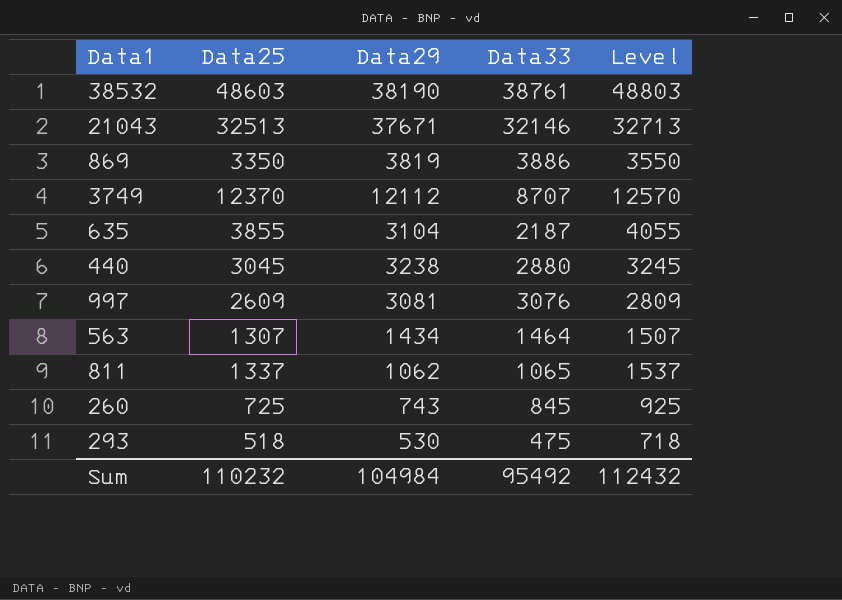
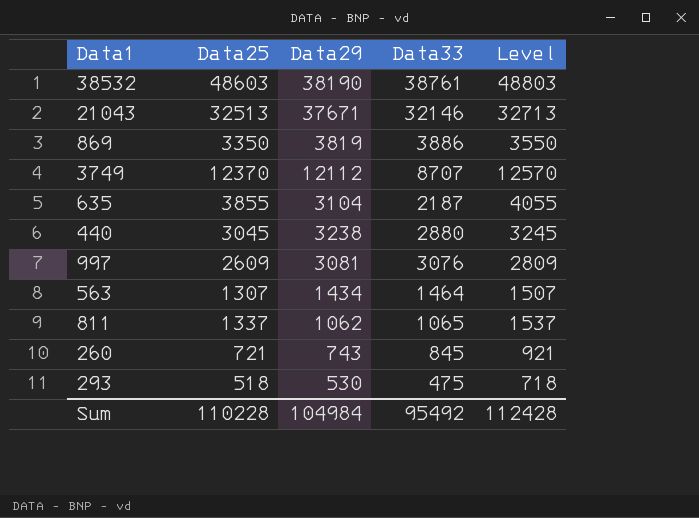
260 | Data25: 725 -> 721
260 | Level: 925 -> 921
Sum | Data25: 110232 -> 110228
Sum | Level: 112432 -> 112428

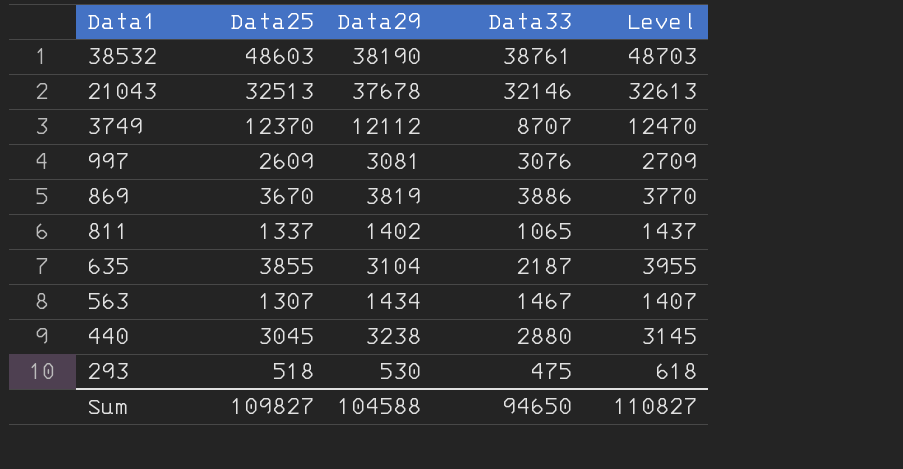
row order: none -> Data1 descending
column Level | formula: [Data25] + 200 -> [Data25] + 100
row 260: 721 | 743 | 845 | 921 -> none
21043 | Data29: 37671 -> 37678
869 | Data25: 3350 -> 3670
811 | Data29: 1062 -> 1402
563 | Data33: 1464 -> 1467
Sum | Data25: 110228 -> 109827
Sum | Data29: 104984 -> 104588
Sum | Data33: 95492 -> 94650
Sum | Level: 112428 -> 110827

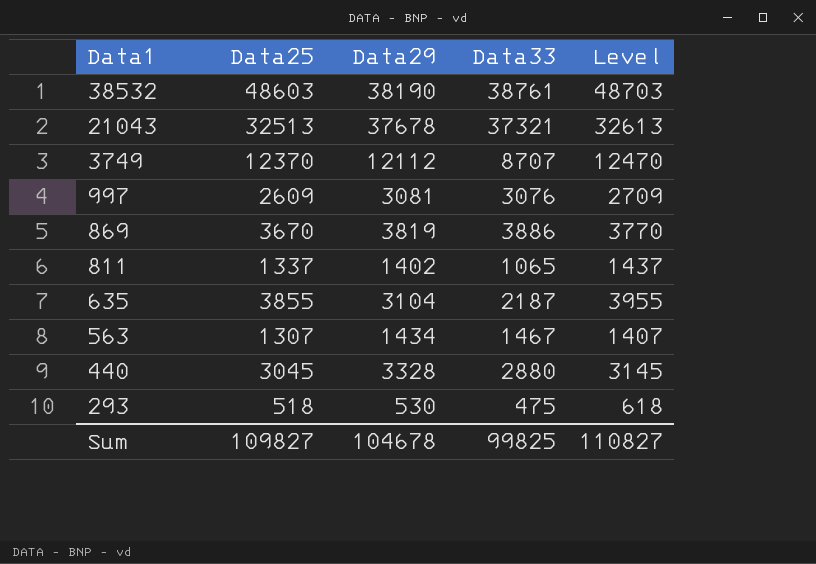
21043 | Data33: 32146 -> 37321
440 | Data29: 3238 -> 3328
Sum | Data29: 104588 -> 104678
Sum | Data33: 94650 -> 99825

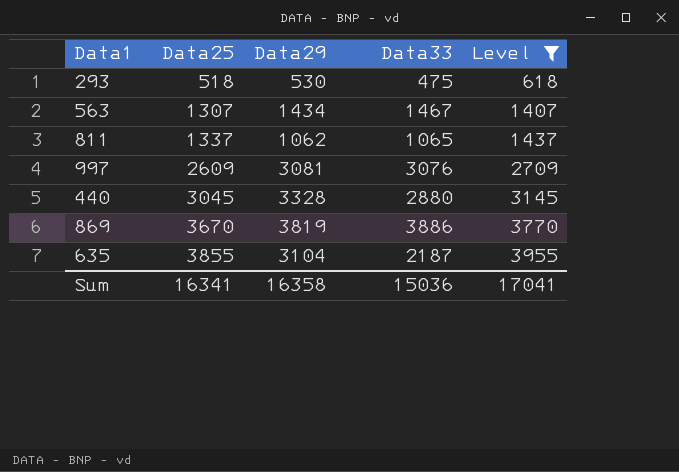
filter: none -> Level <= 3955
row order: Data1 descending -> Data25 ascending
811 | Data29: 1402 -> 1062
Sum | Data25: 109827 -> 16341
Sum | Data29: 104678 -> 16358
Sum | Data33: 99825 -> 15036
Sum | Level: 110827 -> 17041

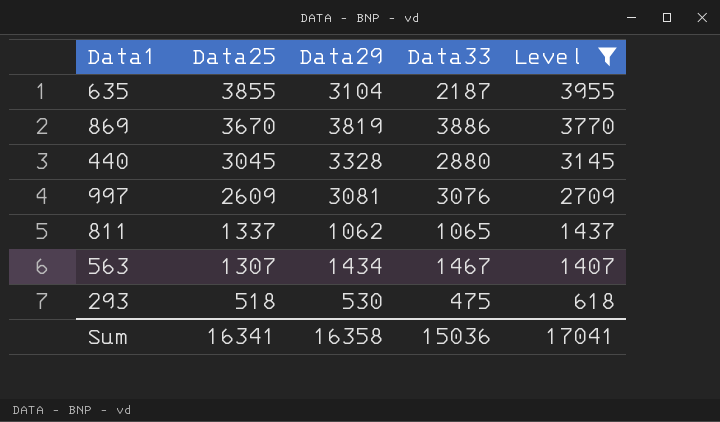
row order: Data25 ascending -> Data25 descending

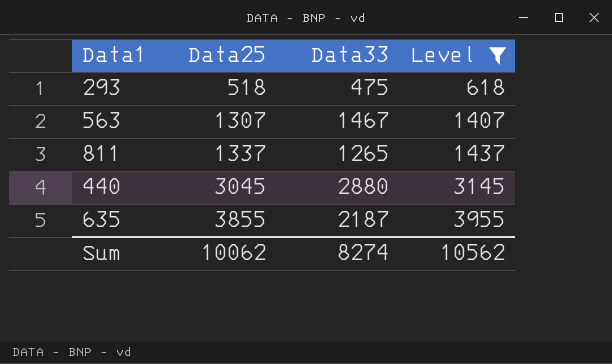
row order: Data25 descending -> Data25 ascending
column Data29 | position: 3 -> none
row 869: 3670 | 3819 | 3886 | 3770 -> none
row 997: 2609 | 3081 | 3076 | 2709 -> none
811 | Data33: 1065 -> 1265
Sum | Data25: 16341 -> 10062
Sum | Data33: 15036 -> 8274
Sum | Level: 17041 -> 10562

